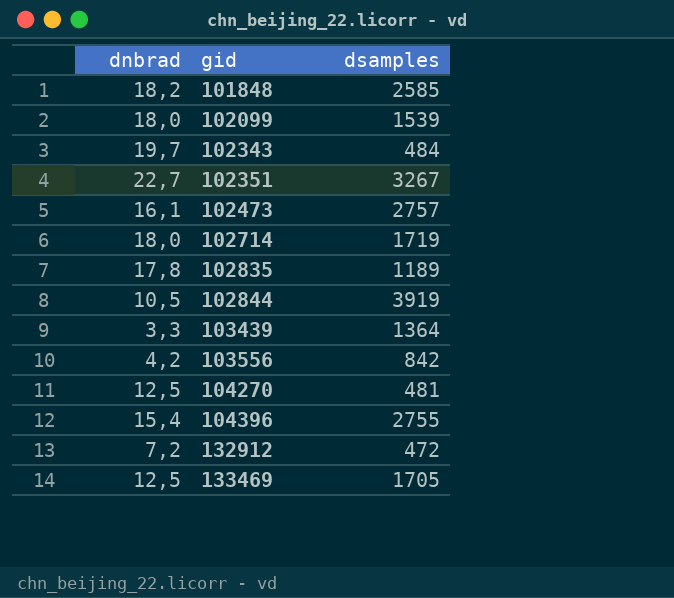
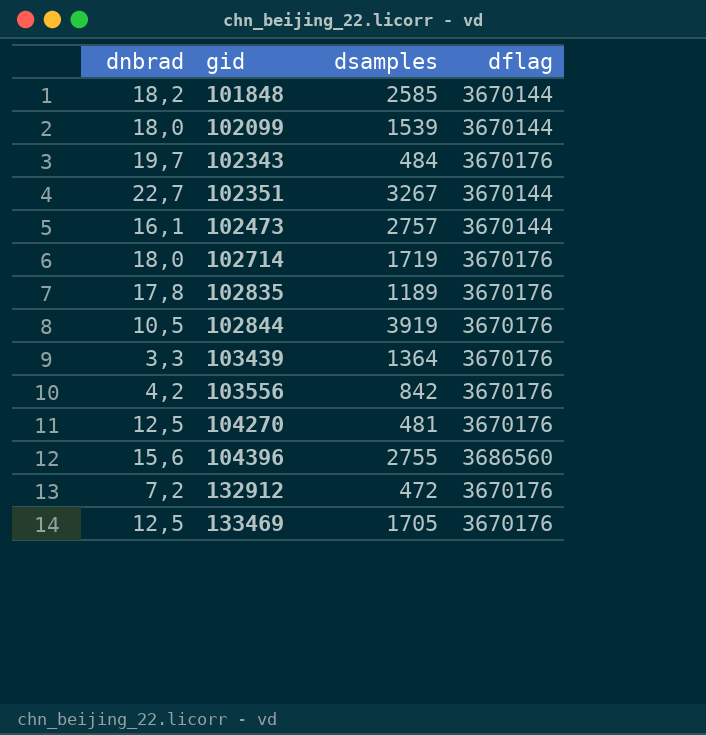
column dflag | position: none -> 4
104396 | dnbrad: 15,4 -> 15,6

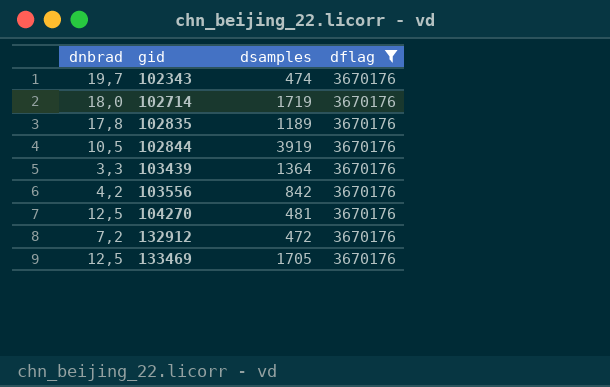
filter: none -> dflag = 3670176
102343 | dsamples: 484 -> 474

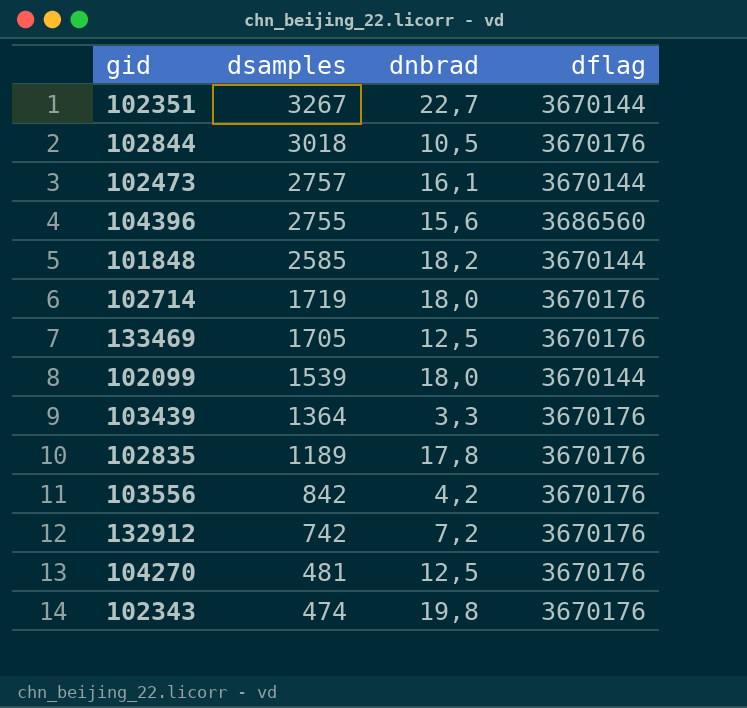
filter: dflag = 3670176 -> none
row order: gid ascending -> dsamples descending
column dnbrad | position: 1 -> 3
102844 | dsamples: 3919 -> 3018
132912 | dsamples: 472 -> 742
102343 | dnbrad: 19,7 -> 19,8

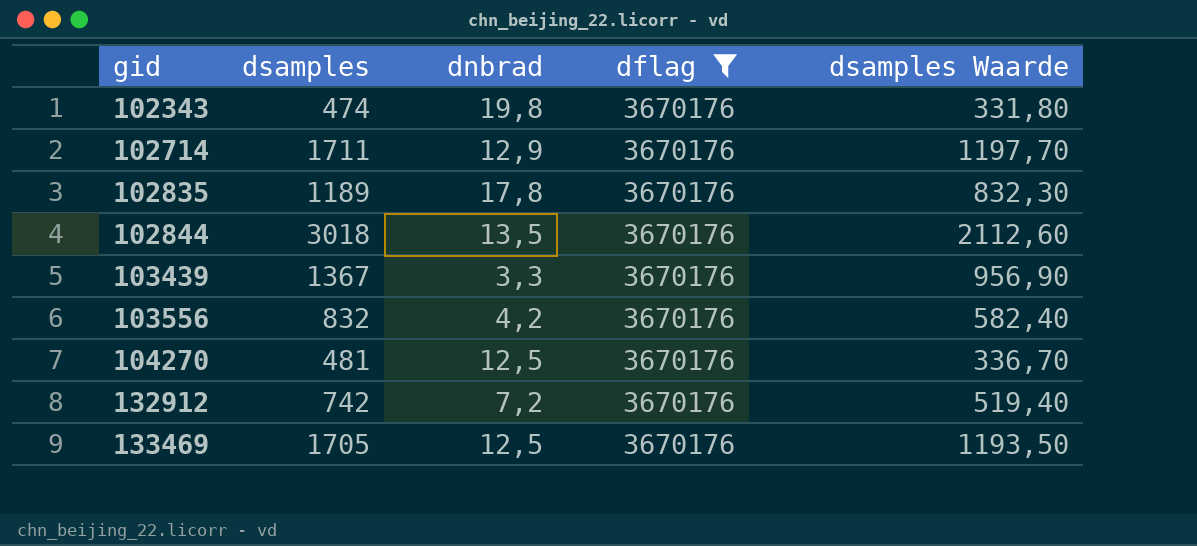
filter: none -> dflag = 3670176
row order: dsamples descending -> gid ascending
column dsamples Waarde | formula: none -> [dsamples] * 0,7
102714 | dsamples: 1719 -> 1711
102714 | dnbrad: 18,0 -> 12,9
102844 | dnbrad: 10,5 -> 13,5
103439 | dsamples: 1364 -> 1367
103556 | dsamples: 842 -> 832

